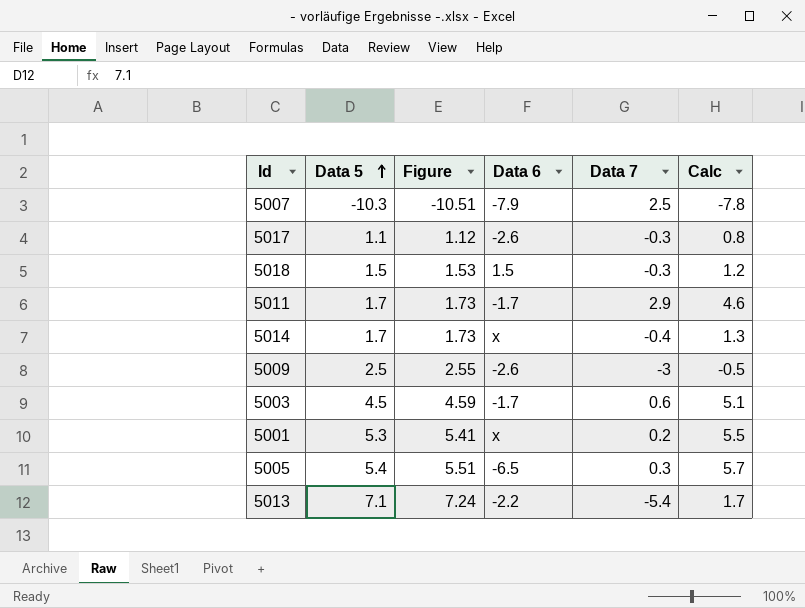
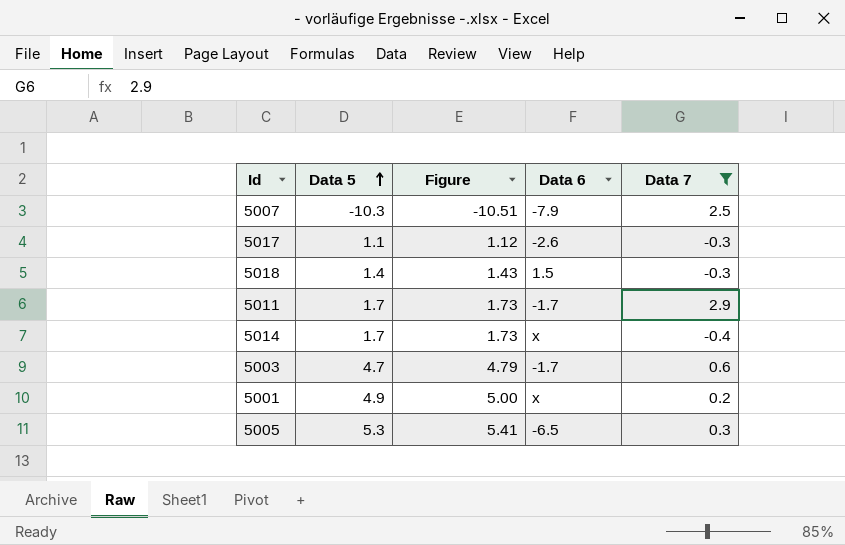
filter: none -> Data 7 >= -0.4
column Calc | formula: [Data 5] + [Data 7] -> none
5018 | Data 5: 1.5 -> 1.4
5018 | Figure: 1.53 -> 1.43
5003 | Data 5: 4.5 -> 4.7
5003 | Figure: 4.59 -> 4.79
5001 | Data 5: 5.3 -> 4.9
5001 | Figure: 5.41 -> 5.00
5005 | Data 5: 5.4 -> 5.3
5005 | Figure: 5.51 -> 5.41

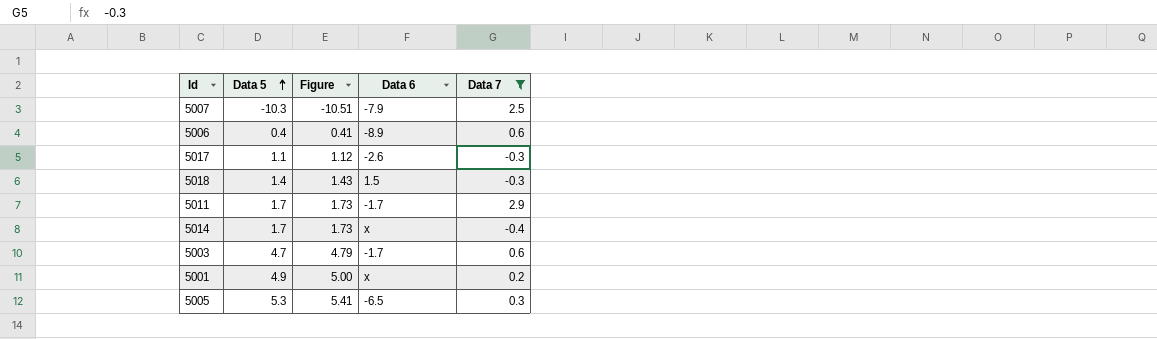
row 5006: none -> 0.4 | 0.41 | -8.9 | 0.6

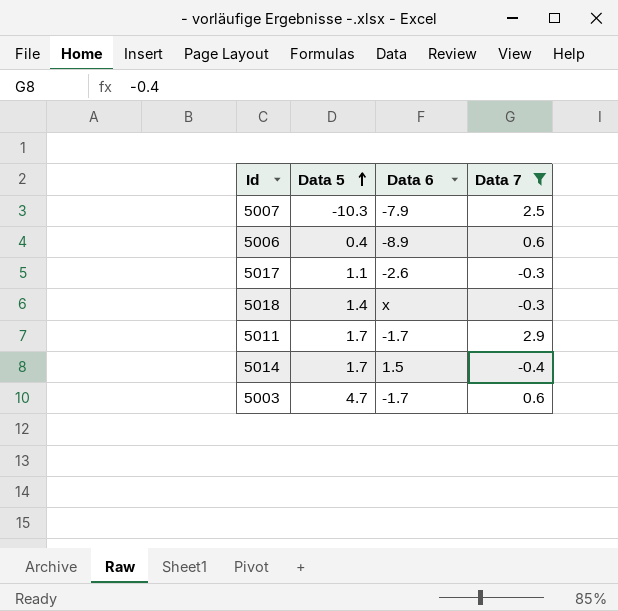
column Figure | formula: [Data 5] * 1.02 -> none
row 5001: 4.9 | 5.00 | x | 0.2 -> none
row 5005: 5.3 | 5.41 | -6.5 | 0.3 -> none
5018 | Data 6: 1.5 -> x
5014 | Data 6: x -> 1.5

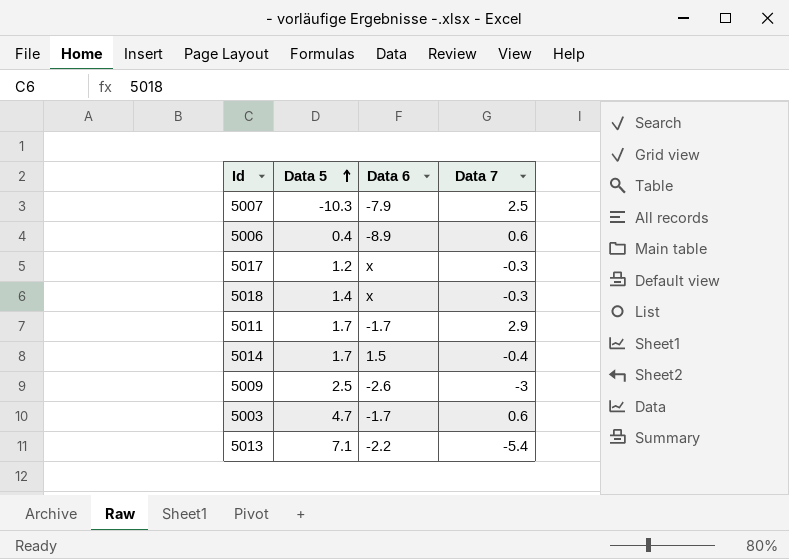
filter: Data 7 >= -0.4 -> none
5017 | Data 5: 1.1 -> 1.2
5017 | Data 6: -2.6 -> x

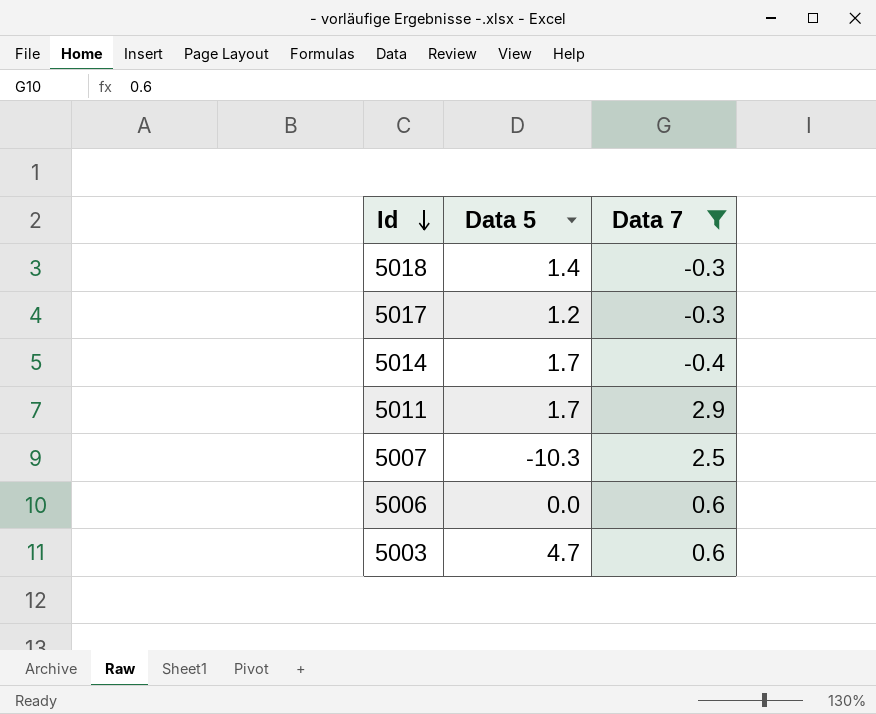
filter: none -> Data 7 >= -0.4
row order: Data 5 ascending -> Id descending
column Data 6 | position: 3 -> none
5006 | Data 5: 0.4 -> 0.0

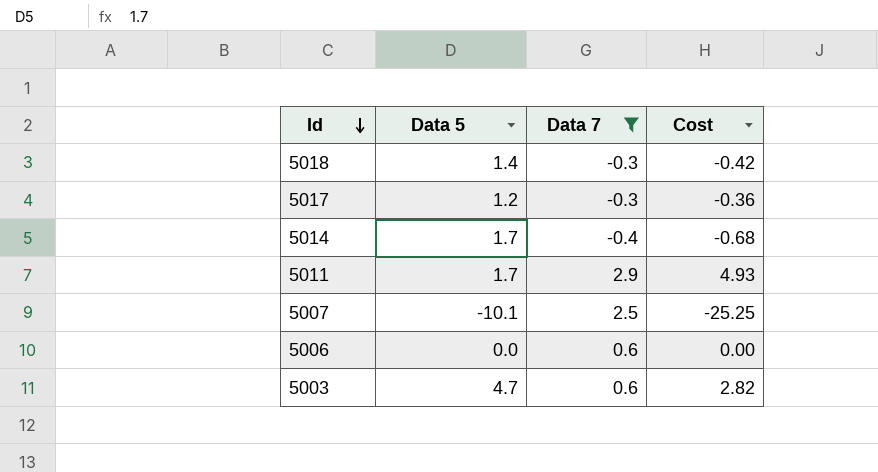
column Cost | formula: none -> [Data 5] * [Data 7]
5007 | Data 5: -10.3 -> -10.1

